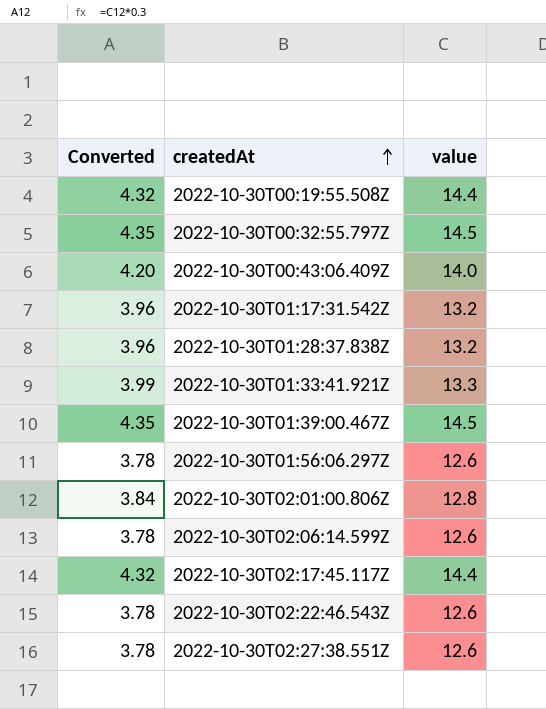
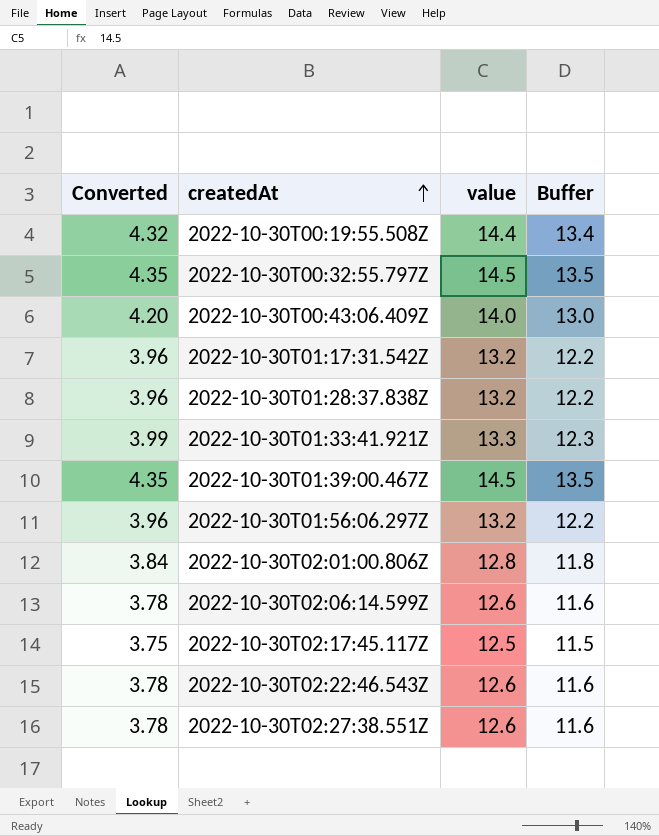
column Buffer | formula: none -> [value] - 1
2022-10-30T01:56:06.297Z | Converted: 3.78 -> 3.96
2022-10-30T01:56:06.297Z | value: 12.6 -> 13.2
2022-10-30T02:17:45.117Z | Converted: 4.32 -> 3.75
2022-10-30T02:17:45.117Z | value: 14.4 -> 12.5

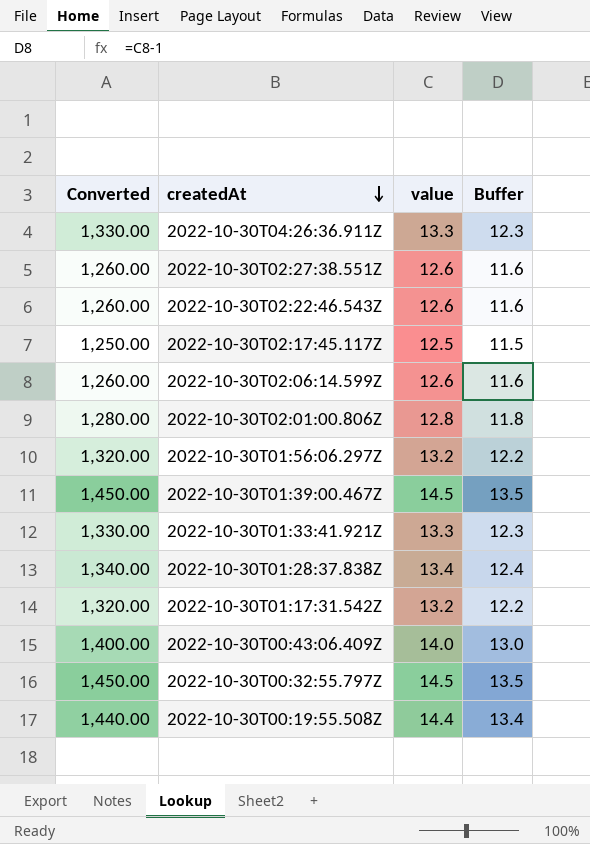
row order: createdAt ascending -> createdAt descending
column Converted | formula: [value] * 0.3 -> [value] * 100
row 2022-10-30T04:26:36.911Z: none -> 1,330.00 | 13.3 | 12.3
2022-10-30T01:28:37.838Z | value: 13.2 -> 13.4
2022-10-30T01:28:37.838Z | Buffer: 12.2 -> 12.4

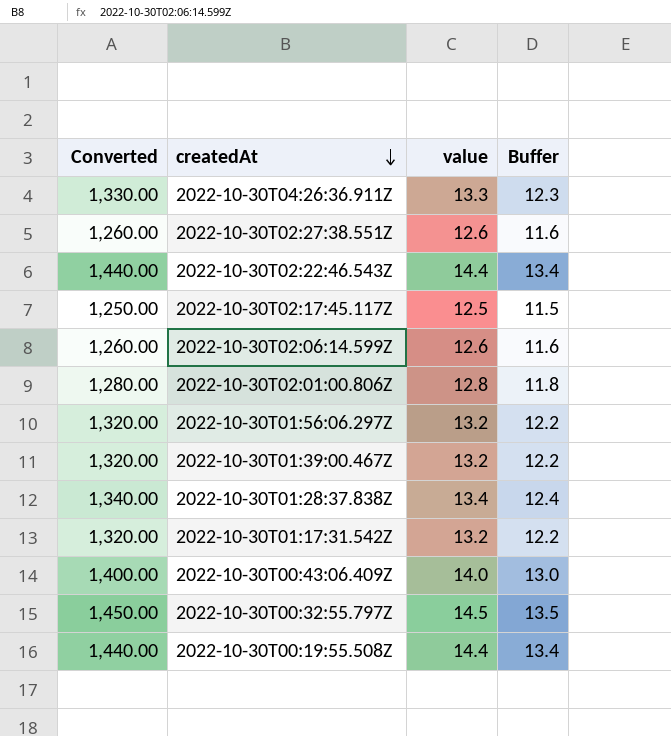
row 2022-10-30T01:33:41.921Z: 1,330.00 | 13.3 | 12.3 -> none
2022-10-30T02:22:46.543Z | Converted: 1,260.00 -> 1,440.00
2022-10-30T02:22:46.543Z | value: 12.6 -> 14.4
2022-10-30T02:22:46.543Z | Buffer: 11.6 -> 13.4
2022-10-30T01:39:00.467Z | Converted: 1,450.00 -> 1,320.00
2022-10-30T01:39:00.467Z | value: 14.5 -> 13.2
2022-10-30T01:39:00.467Z | Buffer: 13.5 -> 12.2

